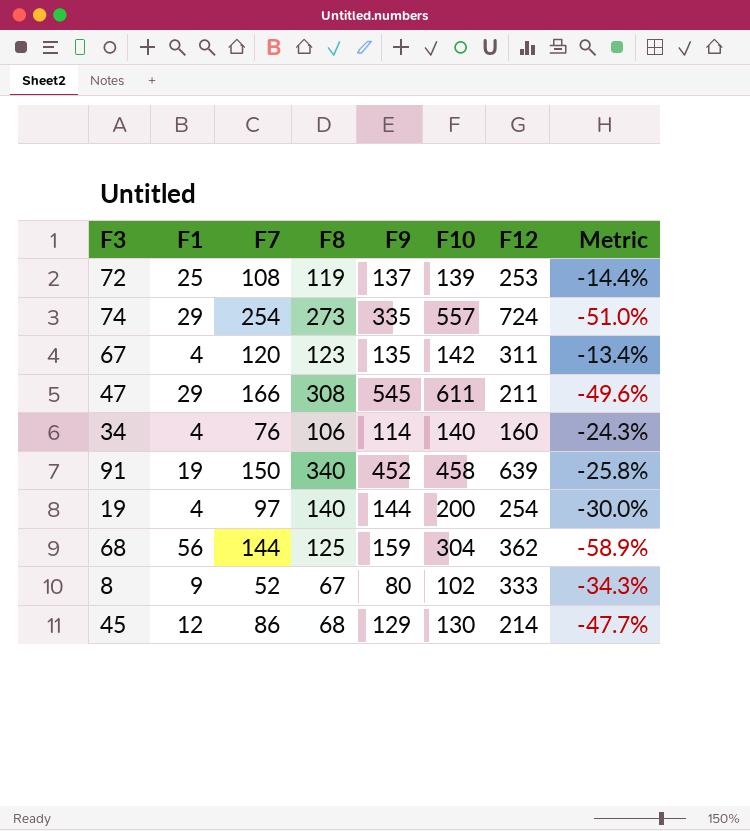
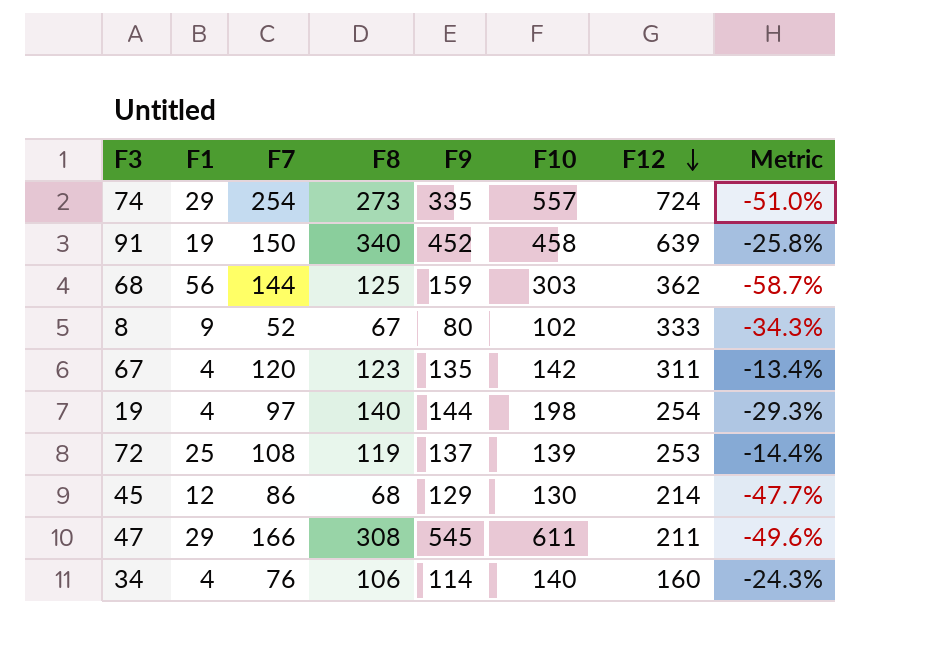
row order: none -> F12 descending
68 | F10: 304 -> 303
68 | Metric: -58.9% -> -58.7%
19 | F10: 200 -> 198
19 | Metric: -30.0% -> -29.3%

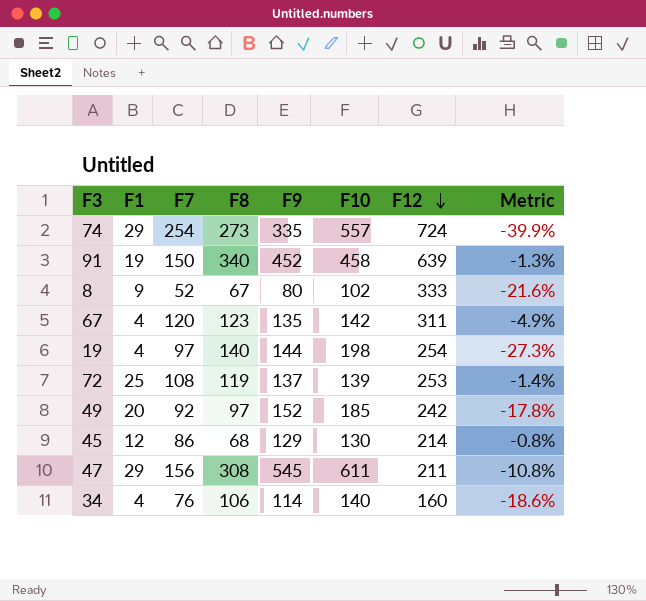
column Metric | formula: ([F8] - [F10]) / [F10] -> ([F9] - [F10]) / [F10]
row 68: 56 | 144 | 125 | 159 | 303 | 362 | -58.7% -> none
row 49: none -> 20 | 92 | 97 | 152 | 185 | 242 | -17.8%
47 | F7: 166 -> 156

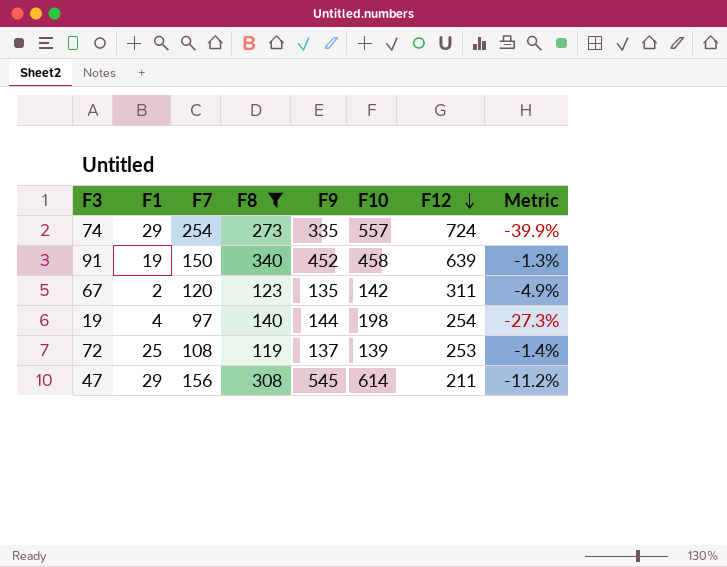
filter: none -> F8 >= 119
67 | F1: 4 -> 2
47 | F10: 611 -> 614
47 | Metric: -10.8% -> -11.2%

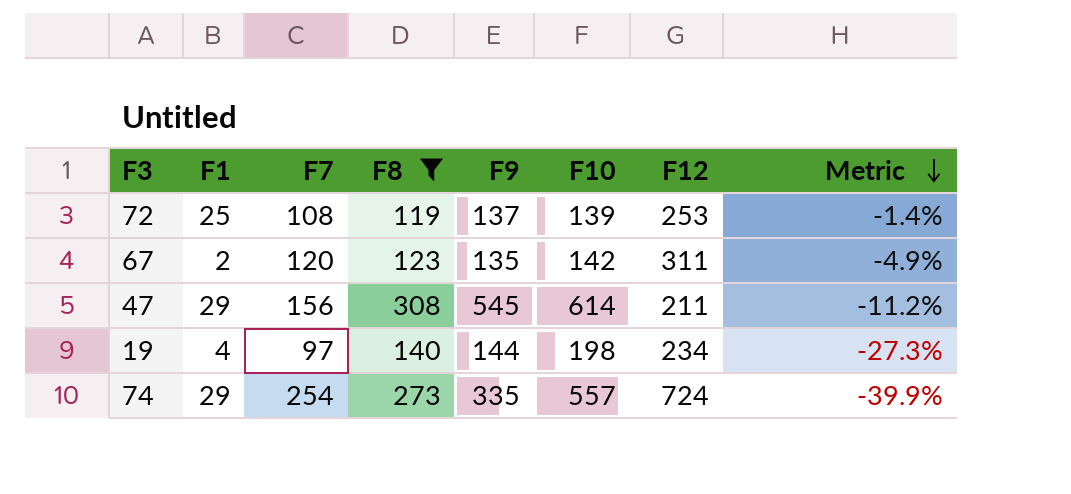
row order: F12 descending -> Metric descending
row 91: 19 | 150 | 340 | 452 | 458 | 639 | -1.3% -> none
19 | F12: 254 -> 234

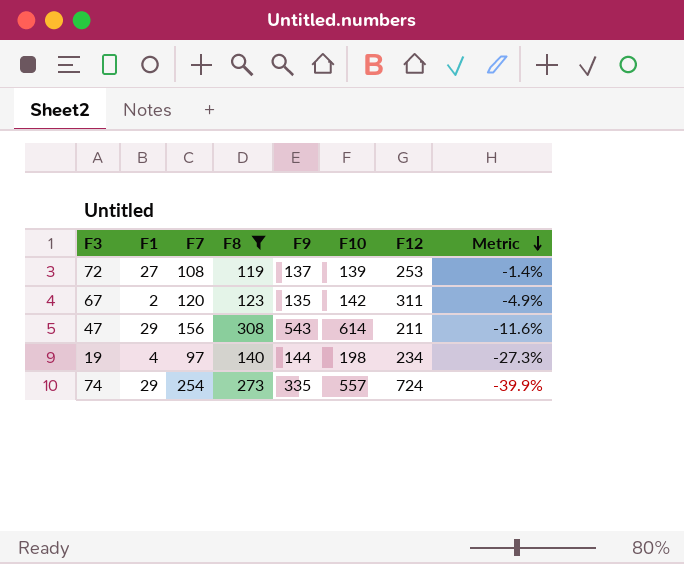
72 | F1: 25 -> 27
47 | F9: 545 -> 543
47 | Metric: -11.2% -> -11.6%

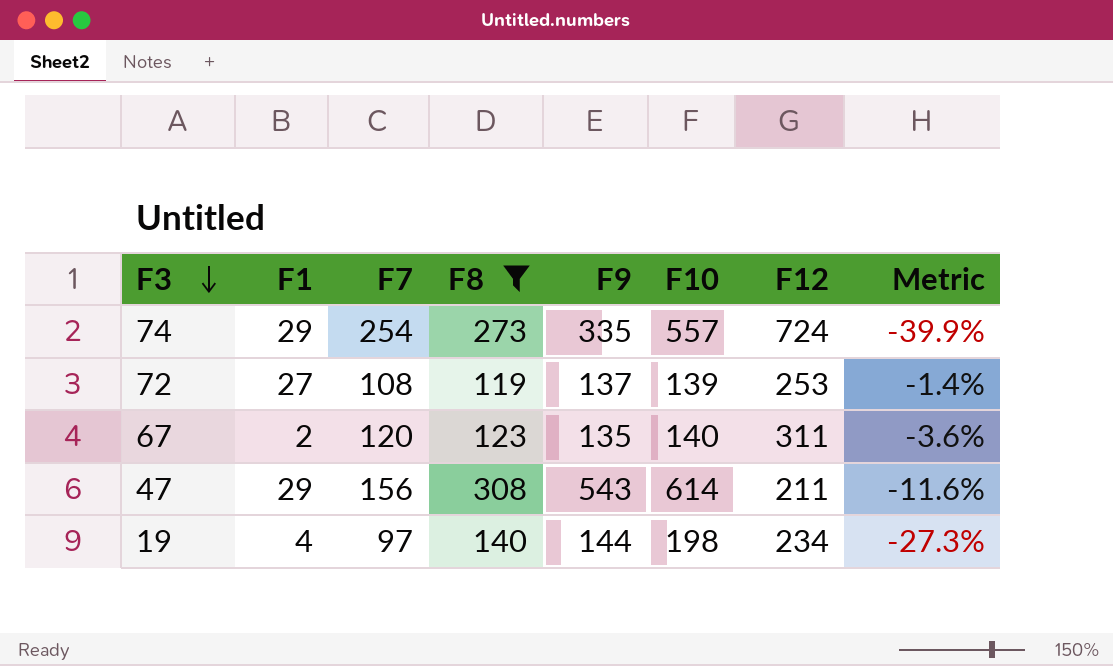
row order: Metric descending -> F3 descending
67 | F10: 142 -> 140
67 | Metric: -4.9% -> -3.6%

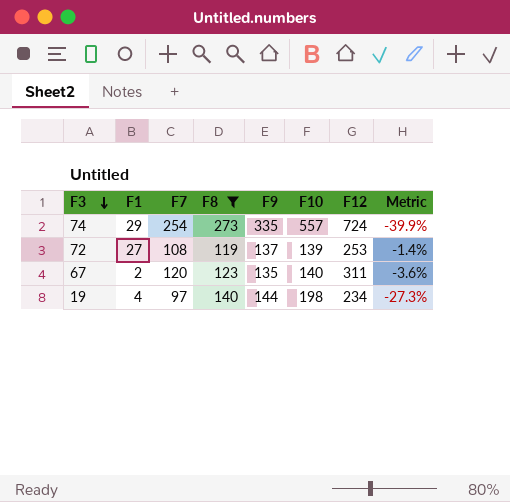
row 47: 29 | 156 | 308 | 543 | 614 | 211 | -11.6% -> none

